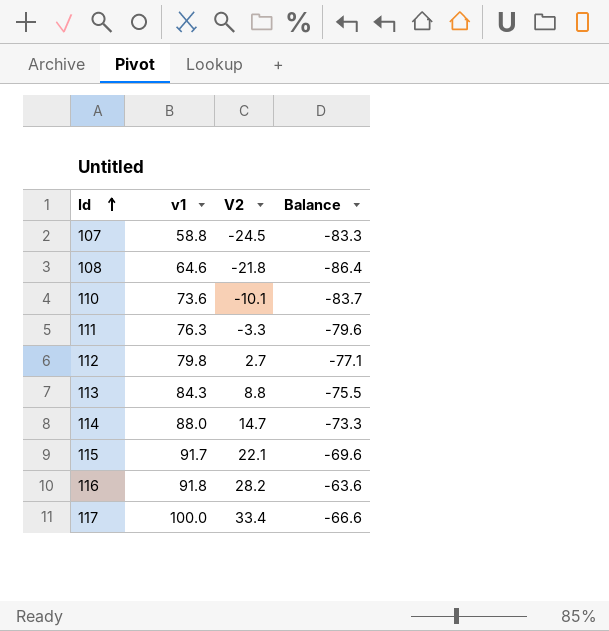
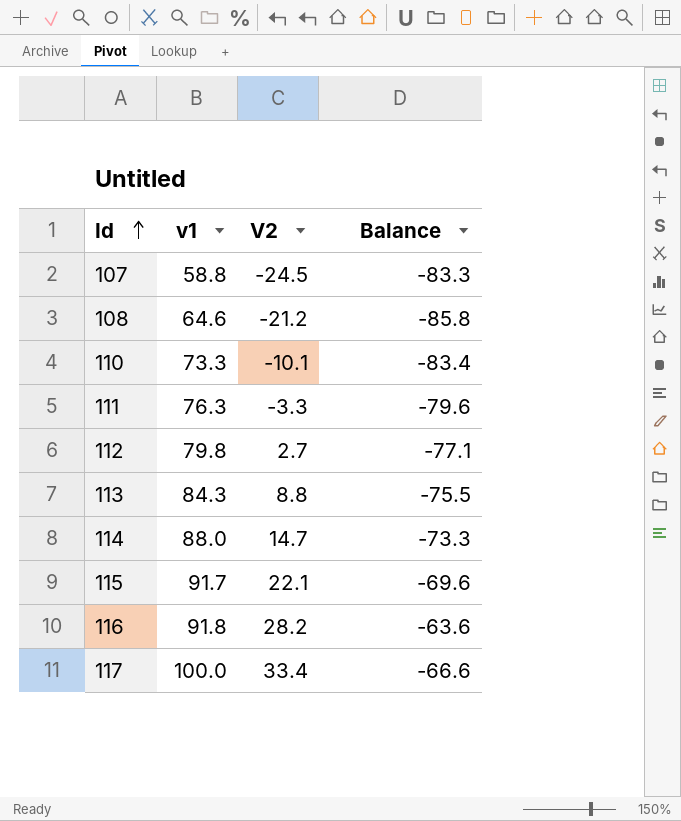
108 | V2: -21.8 -> -21.2
108 | Balance: -86.4 -> -85.8
110 | v1: 73.6 -> 73.3
110 | Balance: -83.7 -> -83.4

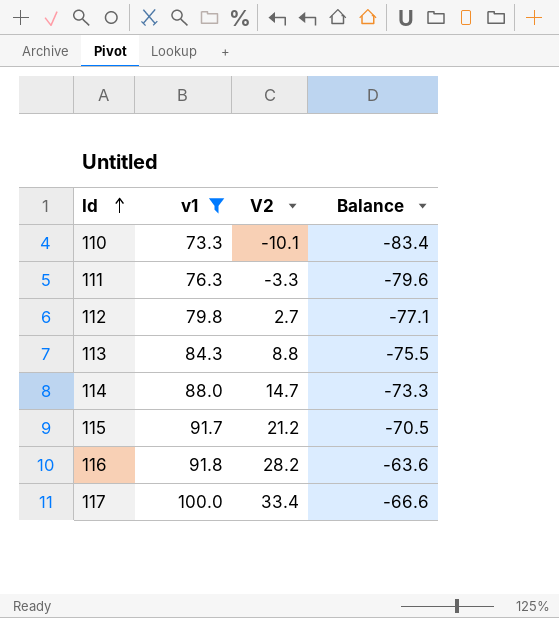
filter: none -> v1 >= 73.3
115 | V2: 22.1 -> 21.2
115 | Balance: -69.6 -> -70.5

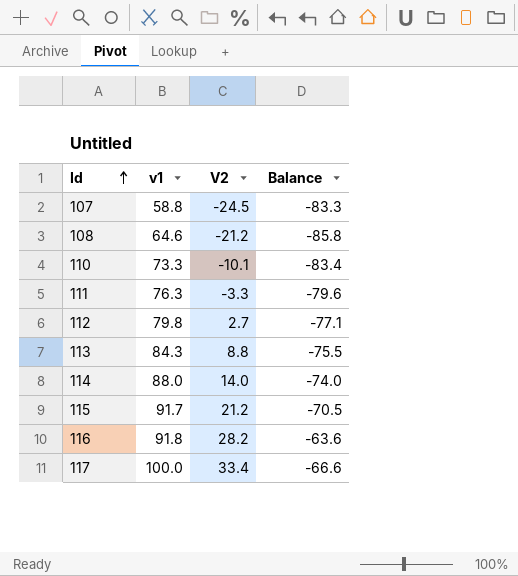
filter: v1 >= 73.3 -> none
114 | V2: 14.7 -> 14.0
114 | Balance: -73.3 -> -74.0

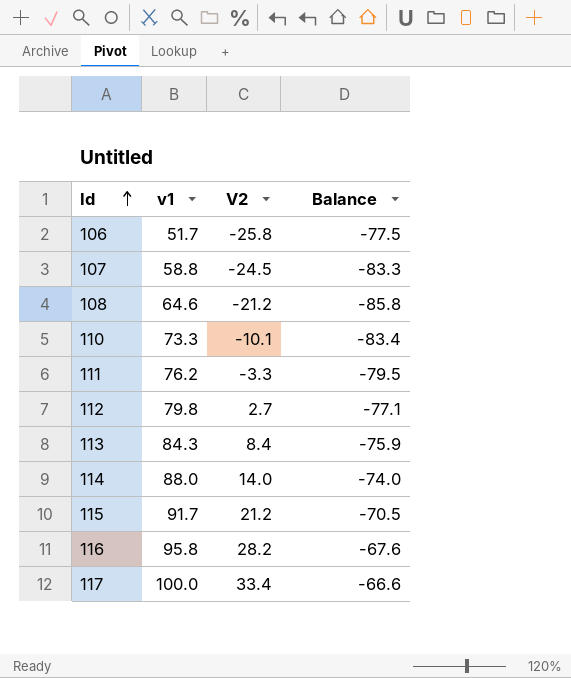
row 106: none -> 51.7 | -25.8 | -77.5
111 | v1: 76.3 -> 76.2
111 | Balance: -79.6 -> -79.5
113 | V2: 8.8 -> 8.4
113 | Balance: -75.5 -> -75.9
116 | v1: 91.8 -> 95.8
116 | Balance: -63.6 -> -67.6

